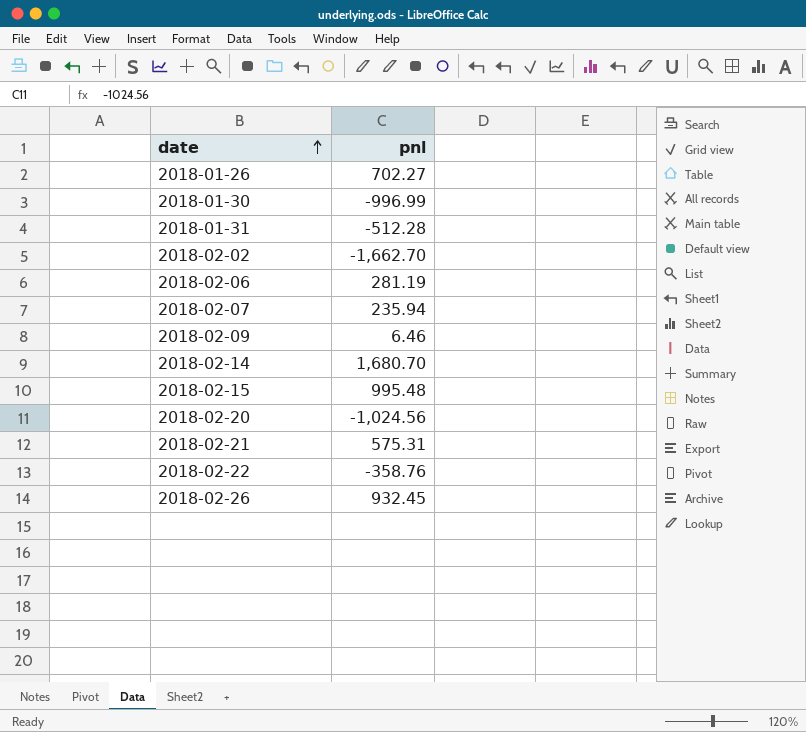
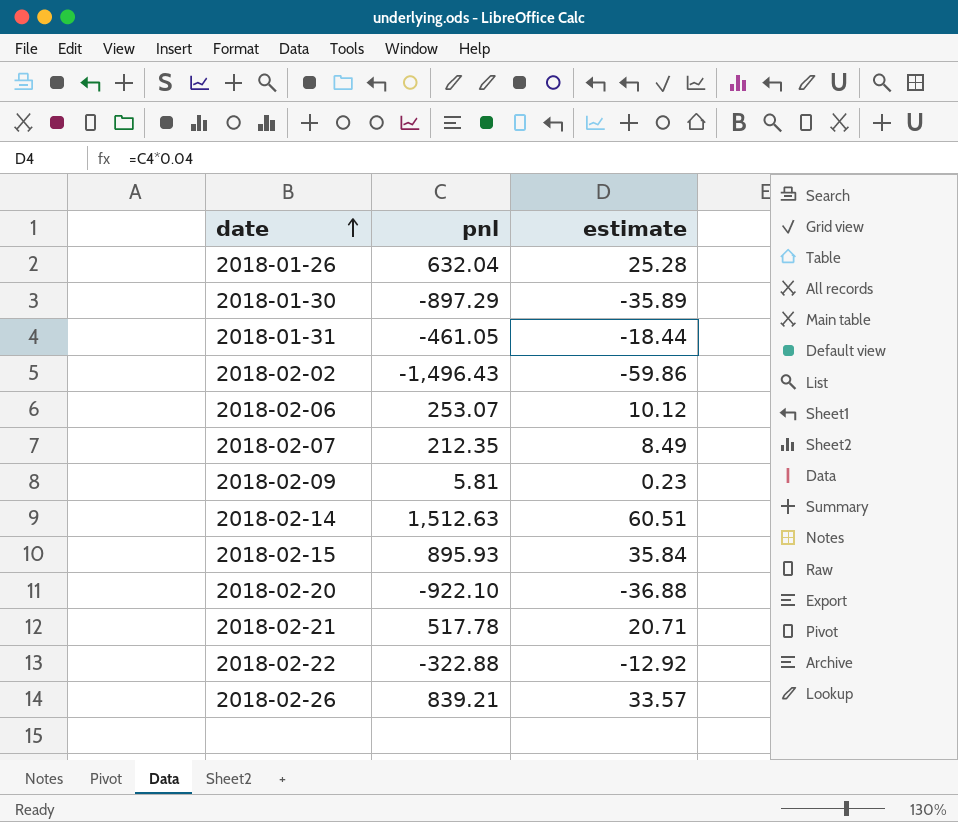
column estimate | formula: none -> [pnl] * 0.04
2018-01-26 | pnl: 702.27 -> 632.04
2018-01-30 | pnl: -996.99 -> -897.29
2018-01-31 | pnl: -512.28 -> -461.05
2018-02-02 | pnl: -1,662.70 -> -1,496.43
2018-02-06 | pnl: 281.19 -> 253.07
2018-02-07 | pnl: 235.94 -> 212.35
2018-02-09 | pnl: 6.46 -> 5.81
2018-02-14 | pnl: 1,680.70 -> 1,512.63
2018-02-15 | pnl: 995.48 -> 895.93
2018-02-20 | pnl: -1,024.56 -> -922.10
2018-02-21 | pnl: 575.31 -> 517.78
2018-02-22 | pnl: -358.76 -> -322.88
2018-02-26 | pnl: 932.45 -> 839.21

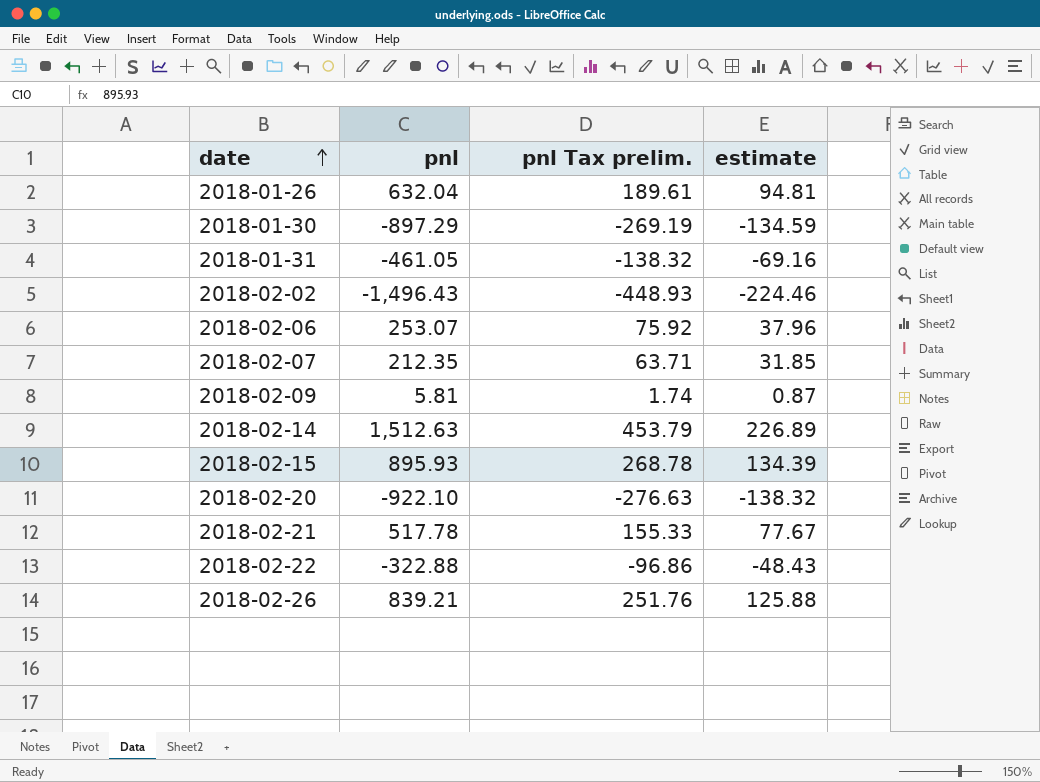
column pnl Tax prelim. | formula: none -> [pnl] * 0.3
column estimate | formula: [pnl] * 0.04 -> [pnl] * 0.15

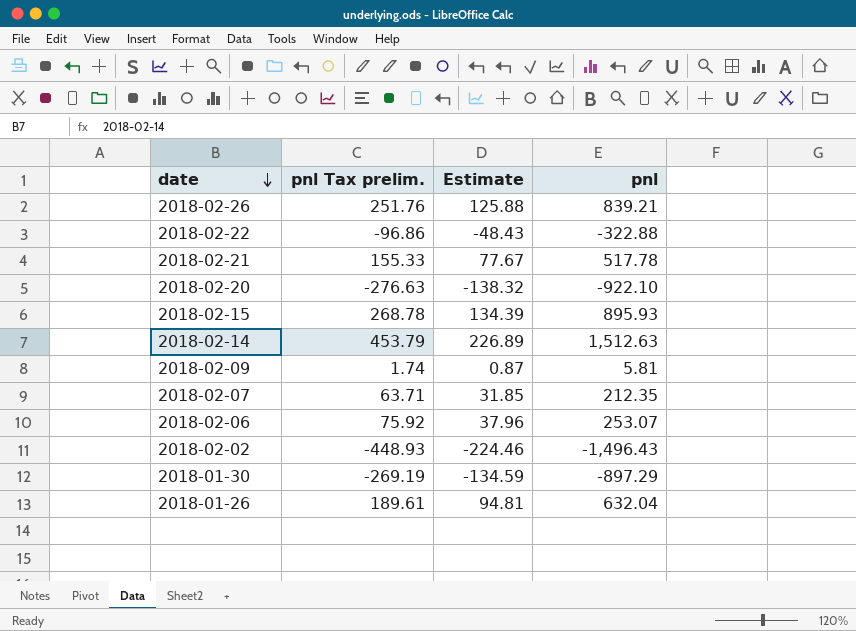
row order: date ascending -> date descending
column name: estimate -> Estimate
column pnl | position: 2 -> 4
row 2018-01-31: -461.05 | -138.32 | -69.16 -> none

